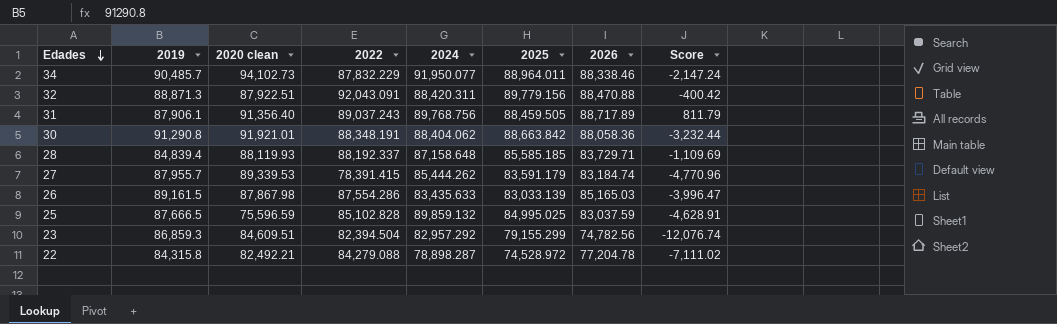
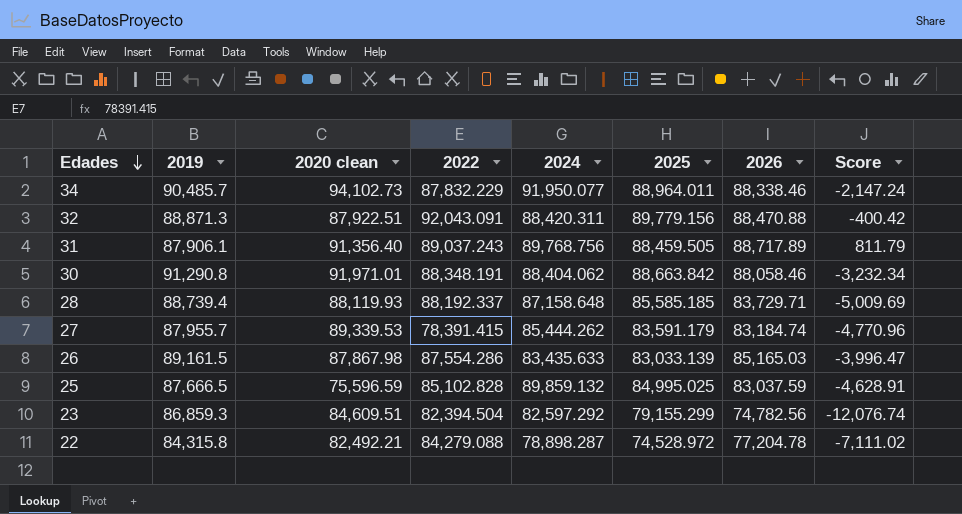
30 | 2020 clean: 91,921.01 -> 91,971.01
30 | 2026: 88,058.36 -> 88,058.46
30 | Score: -3,232.44 -> -3,232.34
28 | 2019: 84,839.4 -> 88,739.4
28 | Score: -1,109.69 -> -5,009.69
23 | 2024: 82,957.292 -> 82,597.292

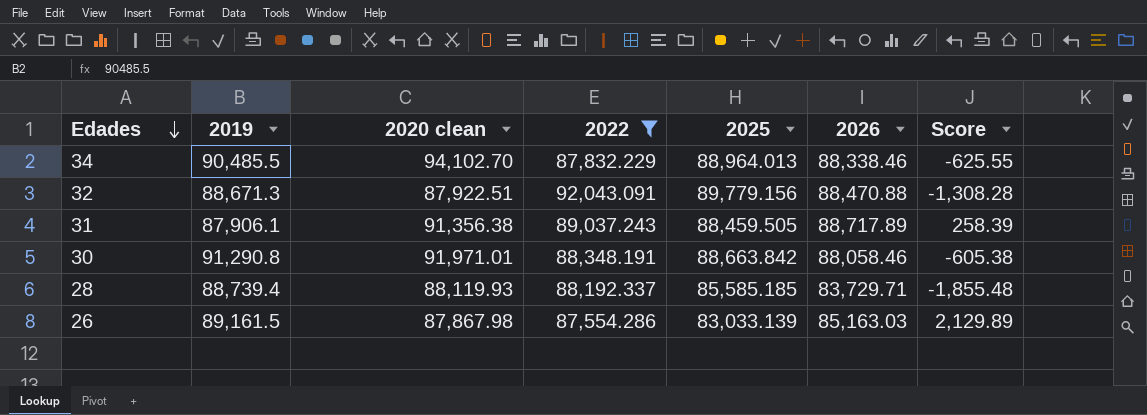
filter: none -> 2022 >= 87,554.286
column 2024 | position: 5 -> none
column Score | formula: [2026] - [2019] -> [2026] - [2025]
34 | 2019: 90,485.7 -> 90,485.5
34 | 2020 clean: 94,102.73 -> 94,102.70
34 | 2025: 88,964.011 -> 88,964.013
32 | 2019: 88,871.3 -> 88,671.3
31 | 2020 clean: 91,356.40 -> 91,356.38
26 | 2026: 85,165.03 -> 85,163.03

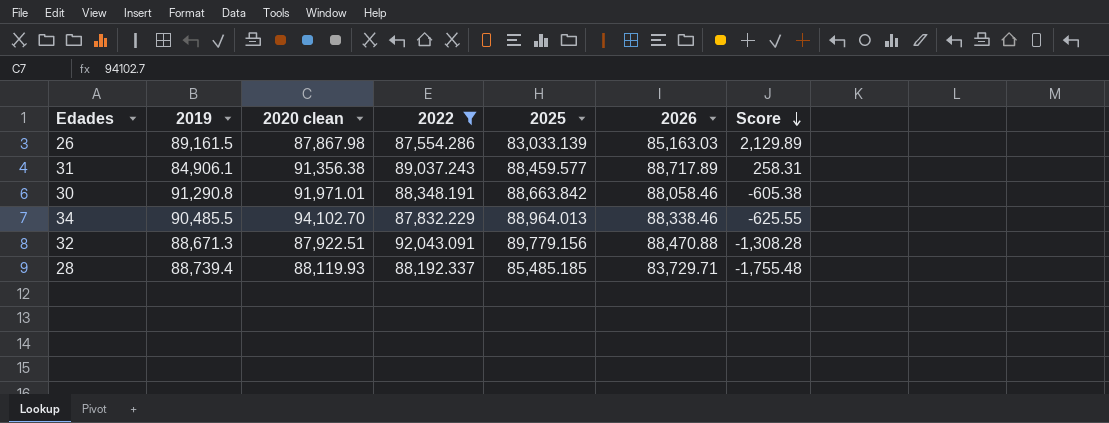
row order: Edades descending -> Score descending
31 | 2019: 87,906.1 -> 84,906.1
31 | 2025: 88,459.505 -> 88,459.577
31 | Score: 258.39 -> 258.31
28 | 2025: 85,585.185 -> 85,485.185
28 | Score: -1,855.48 -> -1,755.48

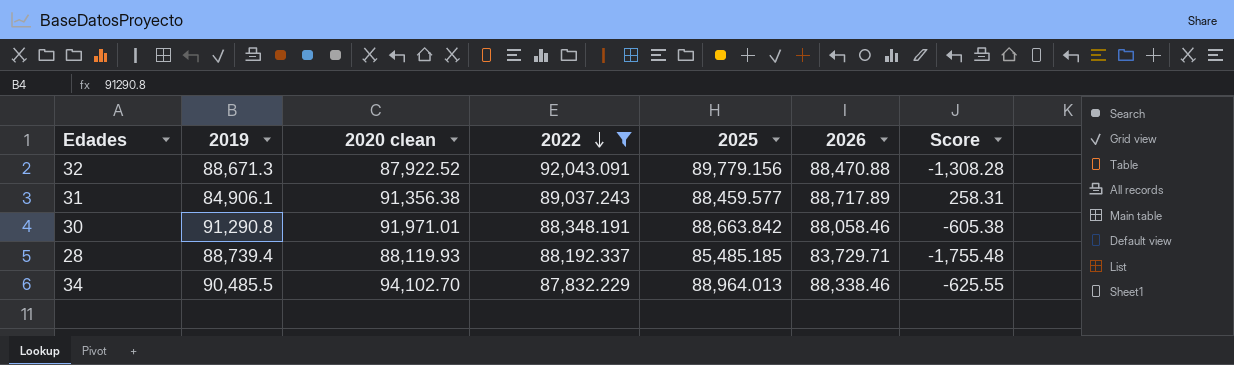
row order: Score descending -> 2022 descending
row 26: 89,161.5 | 87,867.98 | 87,554.286 | 83,033.139 | 85,163.03 | 2,129.89 -> none
32 | 2020 clean: 87,922.51 -> 87,922.52

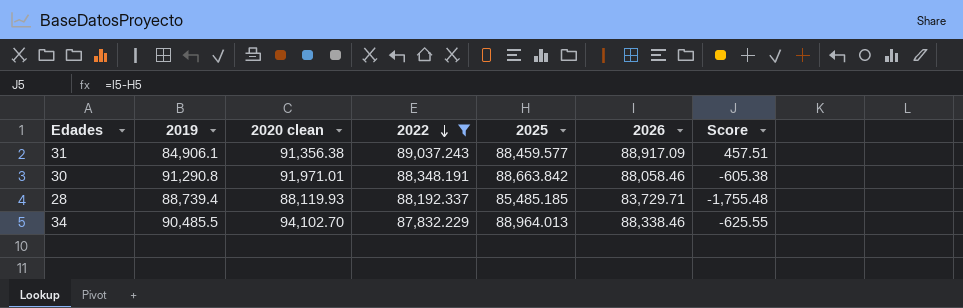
row 32: 88,671.3 | 87,922.52 | 92,043.091 | 89,779.156 | 88,470.88 | -1,308.28 -> none
31 | 2026: 88,717.89 -> 88,917.09
31 | Score: 258.31 -> 457.51

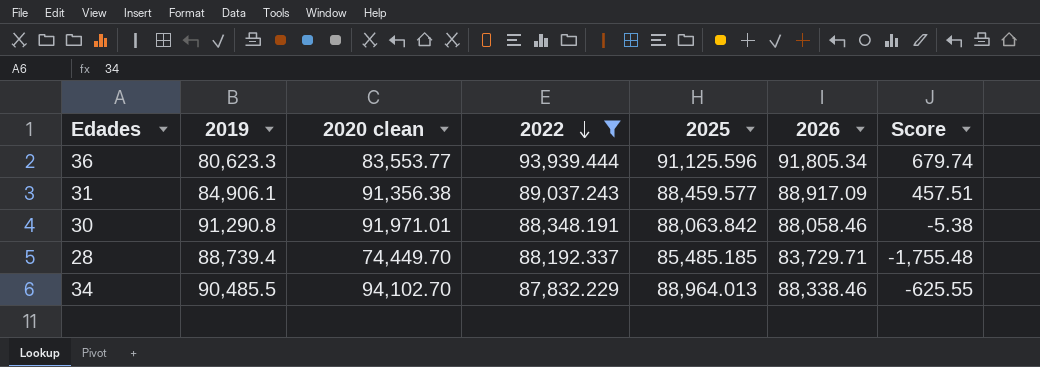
row 36: none -> 80,623.3 | 83,553.77 | 93,939.444 | 91,125.596 | 91,805.34 | 679.74
30 | 2025: 88,663.842 -> 88,063.842
30 | Score: -605.38 -> -5.38
28 | 2020 clean: 88,119.93 -> 74,449.70

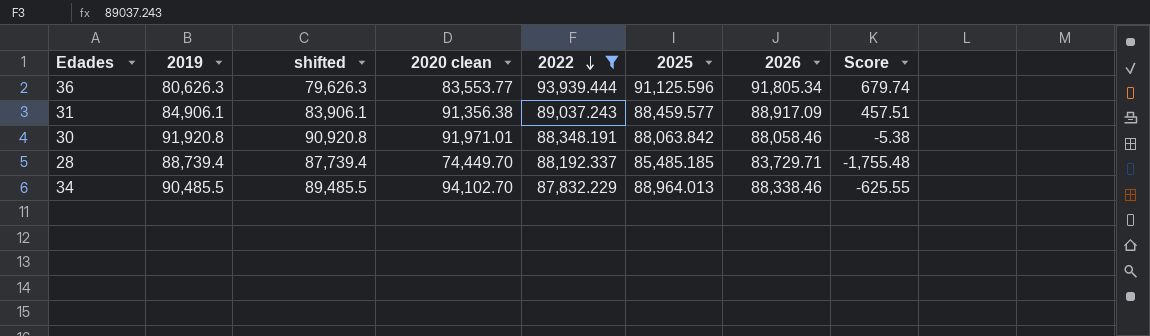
column shifted | formula: none -> [2019] - 1000
36 | 2019: 80,623.3 -> 80,626.3
30 | 2019: 91,290.8 -> 91,920.8

